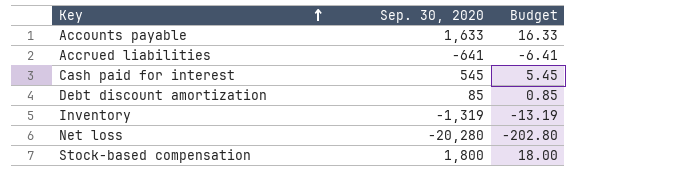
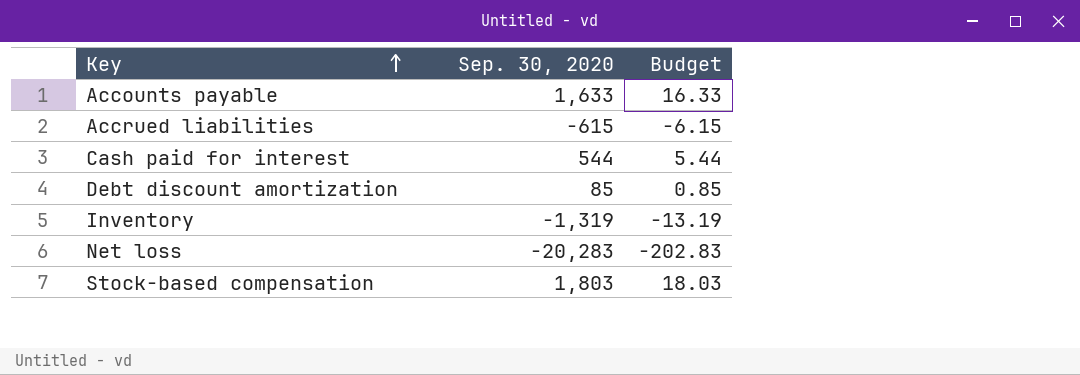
Accrued liabilities | Sep. 30, 2020: -641 -> -615
Accrued liabilities | Budget: -6.41 -> -6.15
Cash paid for interest | Sep. 30, 2020: 545 -> 544
Cash paid for interest | Budget: 5.45 -> 5.44
Net loss | Sep. 30, 2020: -20,280 -> -20,283
Net loss | Budget: -202.80 -> -202.83
Stock-based compensation | Sep. 30, 2020: 1,800 -> 1,803
Stock-based compensation | Budget: 18.00 -> 18.03

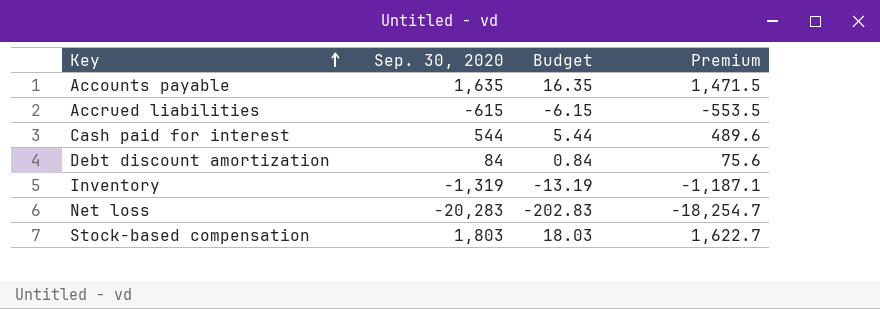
column Premium | formula: none -> [Sep. 30, 2020] * 0.9
Accounts payable | Sep. 30, 2020: 1,633 -> 1,635
Accounts payable | Budget: 16.33 -> 16.35
Debt discount amortization | Sep. 30, 2020: 85 -> 84
Debt discount amortization | Budget: 0.85 -> 0.84

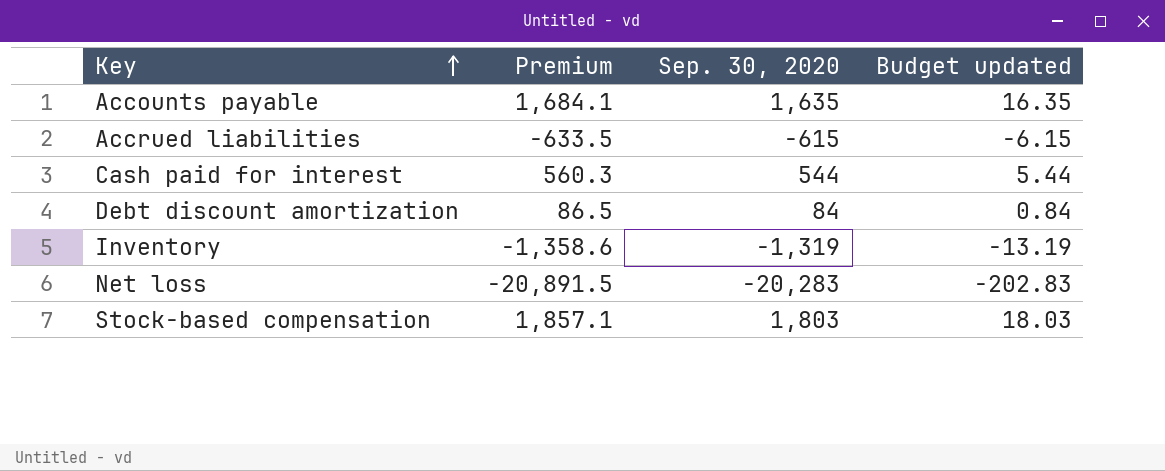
column Premium | formula: [Sep. 30, 2020] * 0.9 -> [Sep. 30, 2020] * 1.03
column Premium | position: 4 -> 2
column name: Budget -> Budget updated

